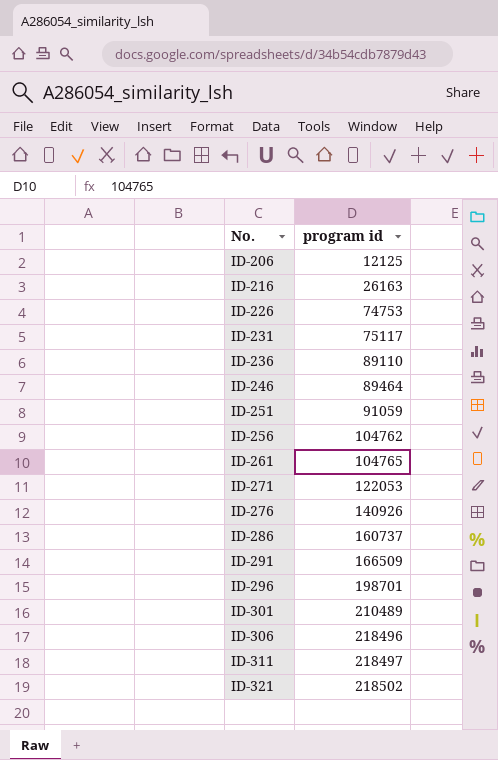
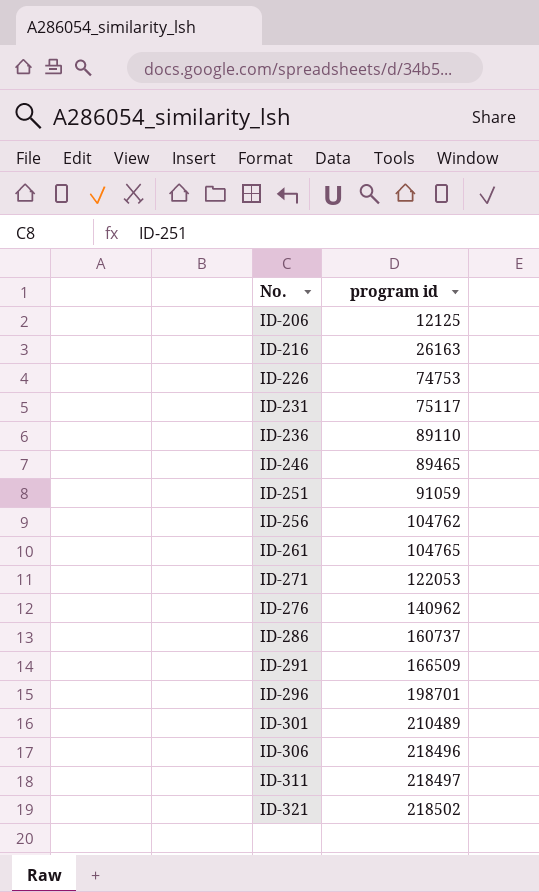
ID-246 | program id: 89464 -> 89465
ID-276 | program id: 140926 -> 140962

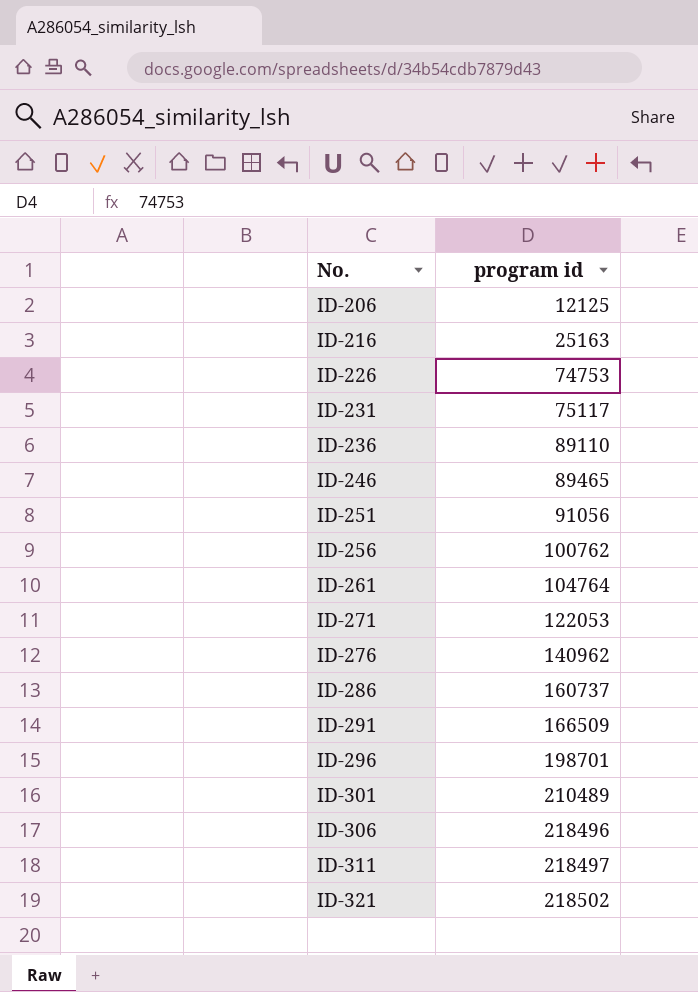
ID-216 | program id: 26163 -> 25163
ID-251 | program id: 91059 -> 91056
ID-256 | program id: 104762 -> 100762
ID-261 | program id: 104765 -> 104764

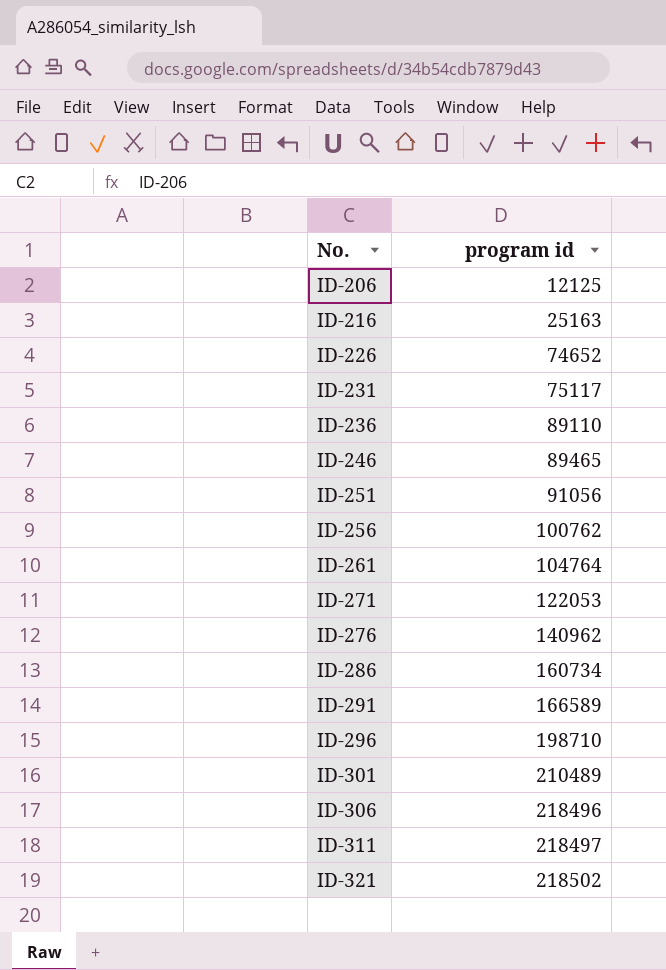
ID-226 | program id: 74753 -> 74652
ID-286 | program id: 160737 -> 160734
ID-291 | program id: 166509 -> 166589
ID-296 | program id: 198701 -> 198710

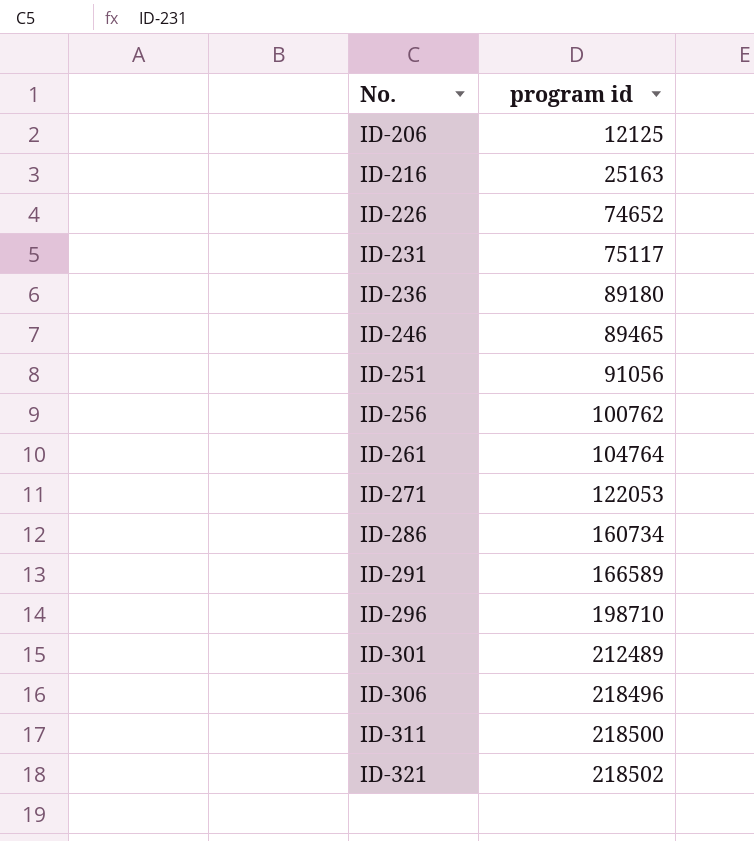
row ID-276: 140962 -> none
ID-236 | program id: 89110 -> 89180
ID-301 | program id: 210489 -> 212489
ID-311 | program id: 218497 -> 218500

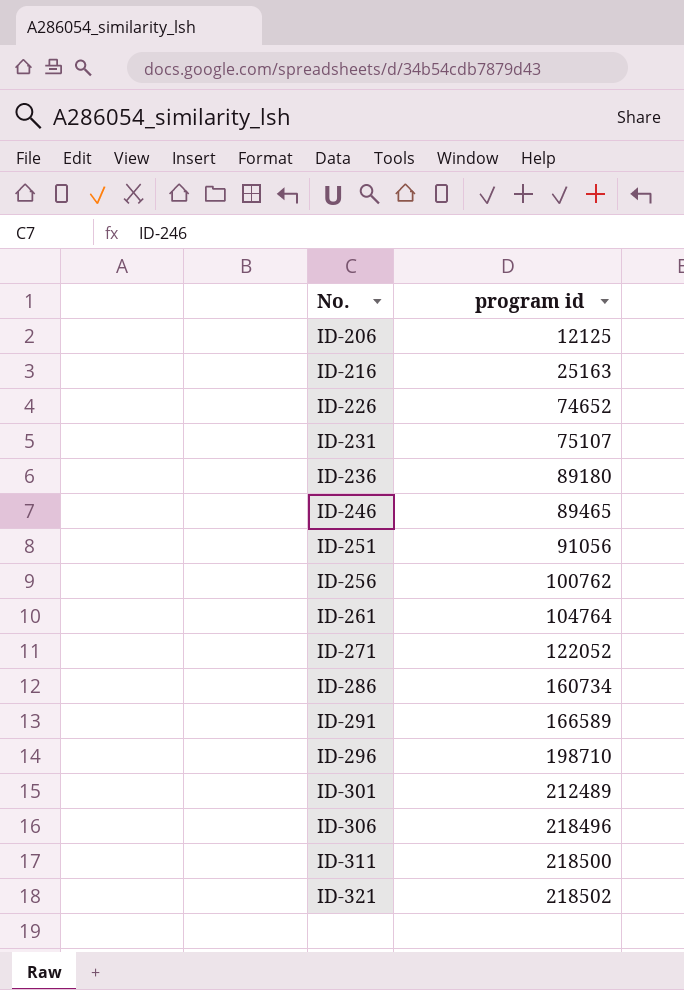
ID-231 | program id: 75117 -> 75107
ID-271 | program id: 122053 -> 122052

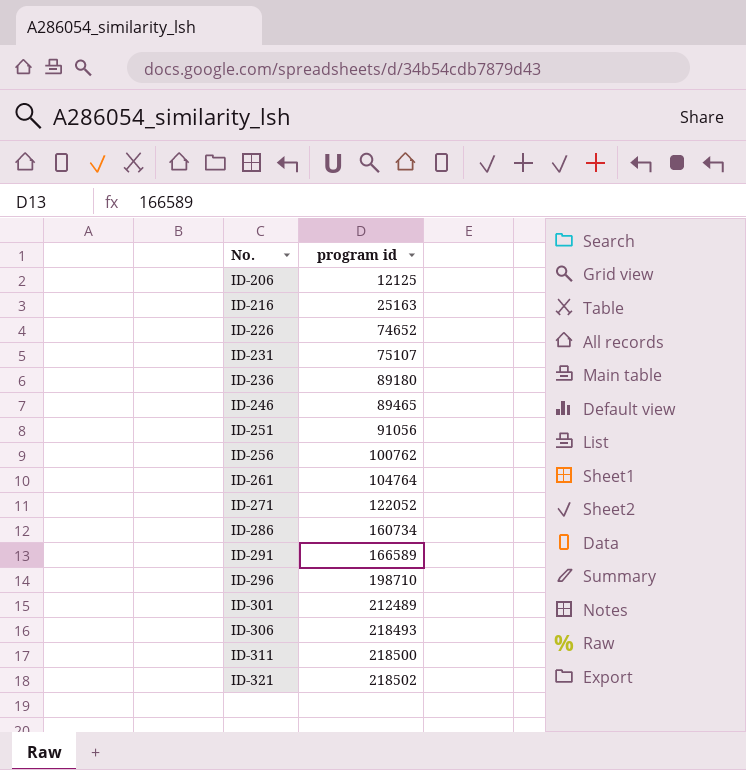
ID-306 | program id: 218496 -> 218493

